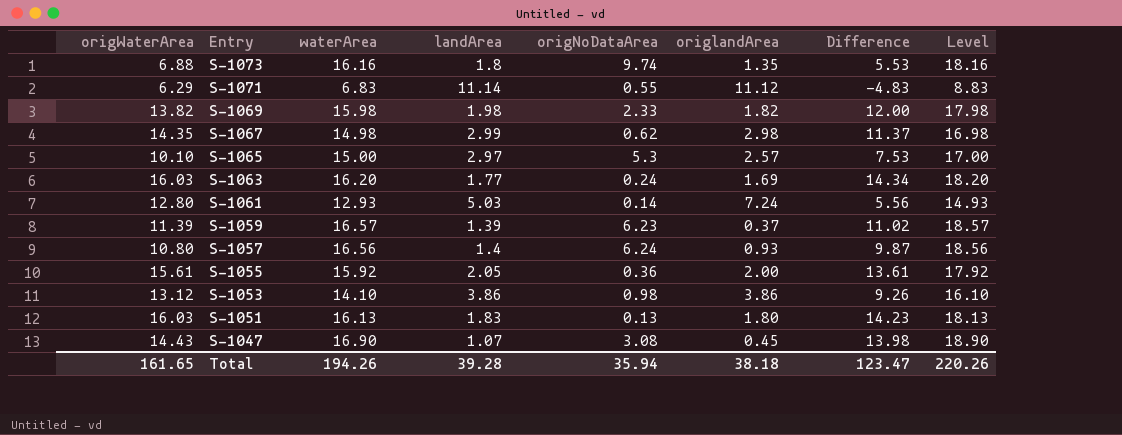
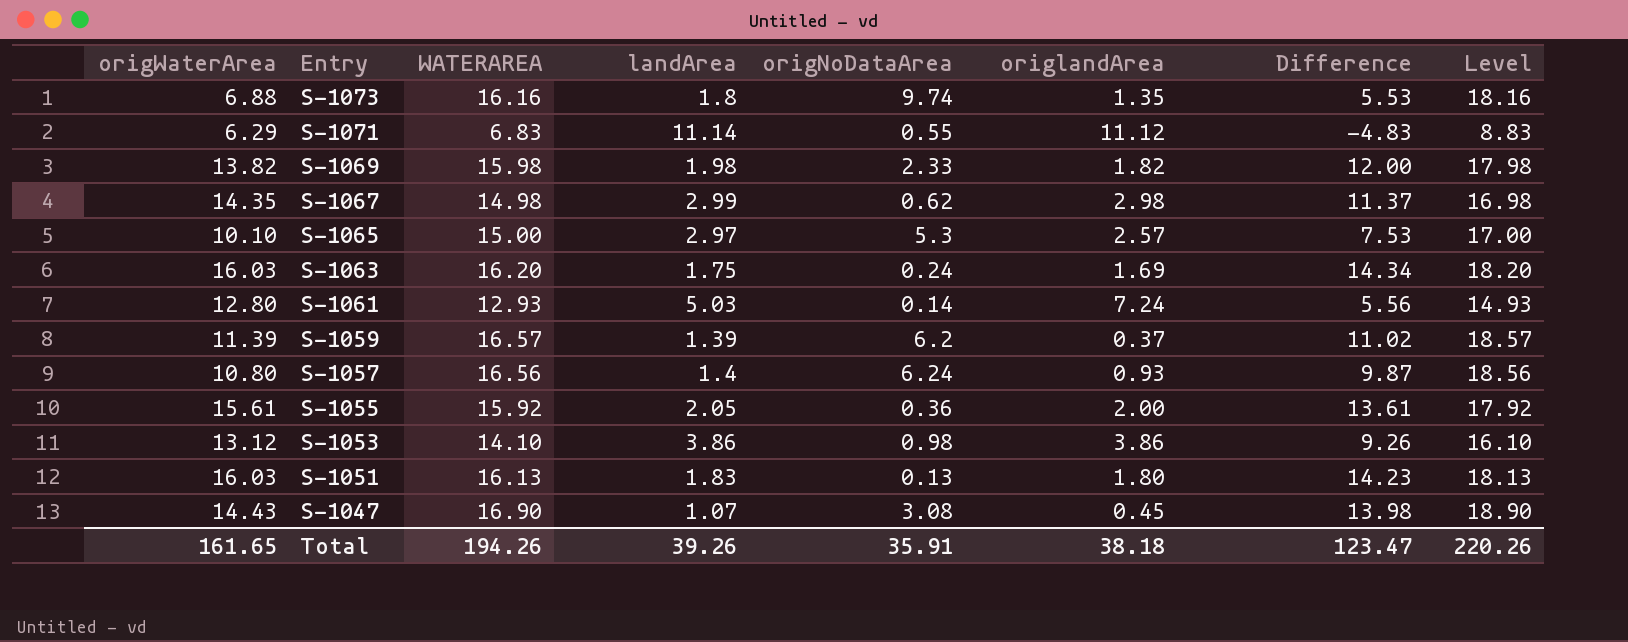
column name: waterArea -> WATERAREA
S-1063 | landArea: 1.77 -> 1.75
S-1059 | origNoDataArea: 6.23 -> 6.2
Total | landArea: 39.28 -> 39.26
Total | origNoDataArea: 35.94 -> 35.91

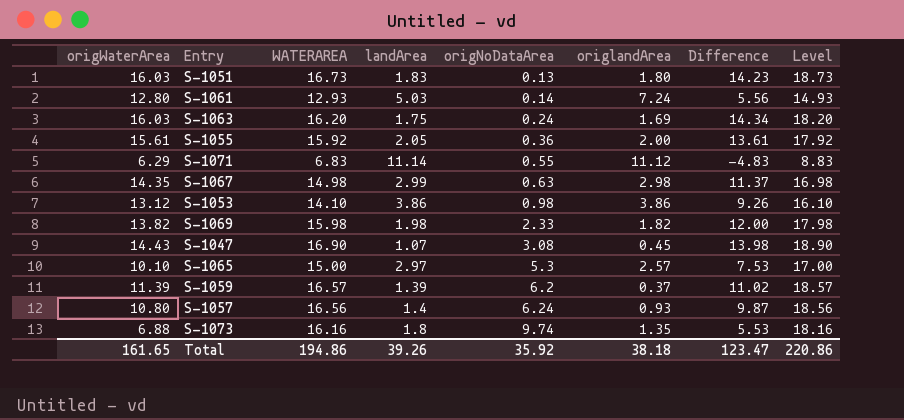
row order: Entry descending -> origNoDataArea ascending
S-1051 | WATERAREA: 16.13 -> 16.73
S-1051 | Level: 18.13 -> 18.73
S-1067 | origNoDataArea: 0.62 -> 0.63
Total | WATERAREA: 194.26 -> 194.86
Total | origNoDataArea: 35.91 -> 35.92
Total | Level: 220.26 -> 220.86

